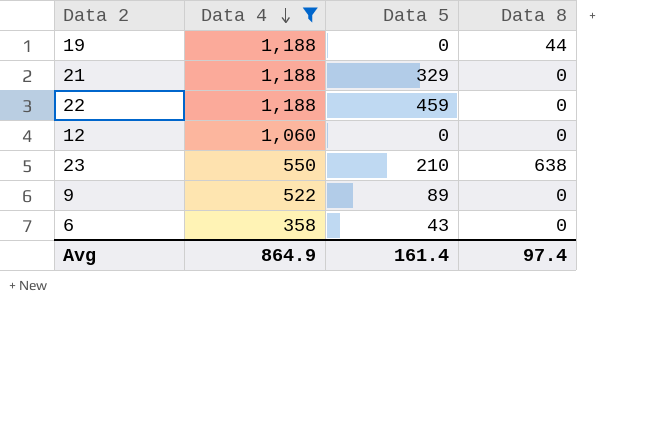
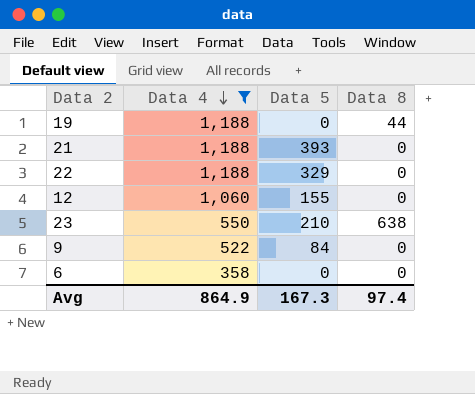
21 | Data 5: 329 -> 393
22 | Data 5: 459 -> 329
12 | Data 5: 0 -> 155
9 | Data 5: 89 -> 84
6 | Data 5: 43 -> 0
Avg | Data 5: 161.4 -> 167.3

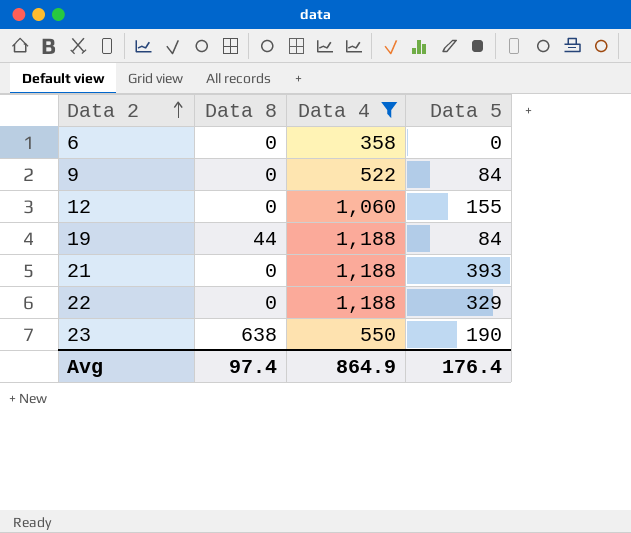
row order: Data 4 descending -> Data 2 ascending
column Data 8 | position: 4 -> 2
19 | Data 5: 0 -> 84
23 | Data 5: 210 -> 190
Avg | Data 5: 167.3 -> 176.4

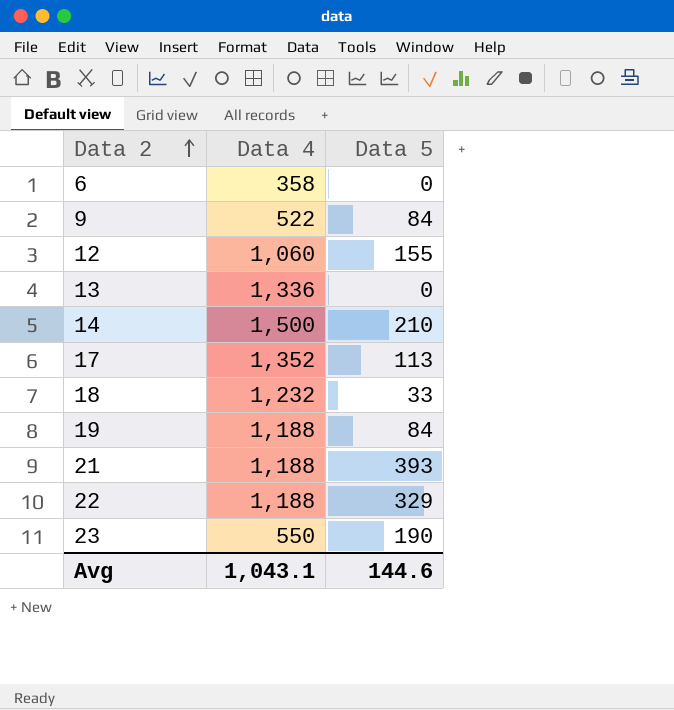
filter: Data 4 <= 1,188 -> none
column Data 8 | position: 2 -> none
Avg | Data 4: 864.9 -> 1,043.1
Avg | Data 5: 176.4 -> 144.6

